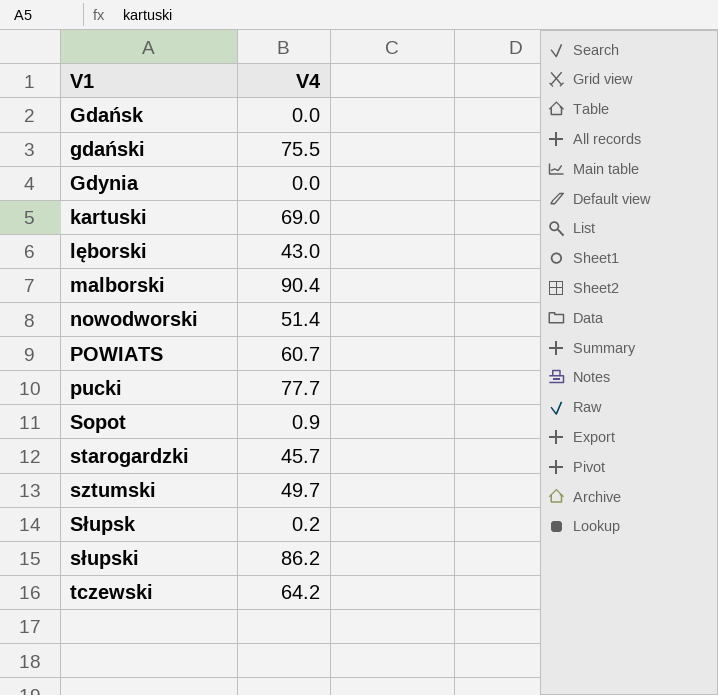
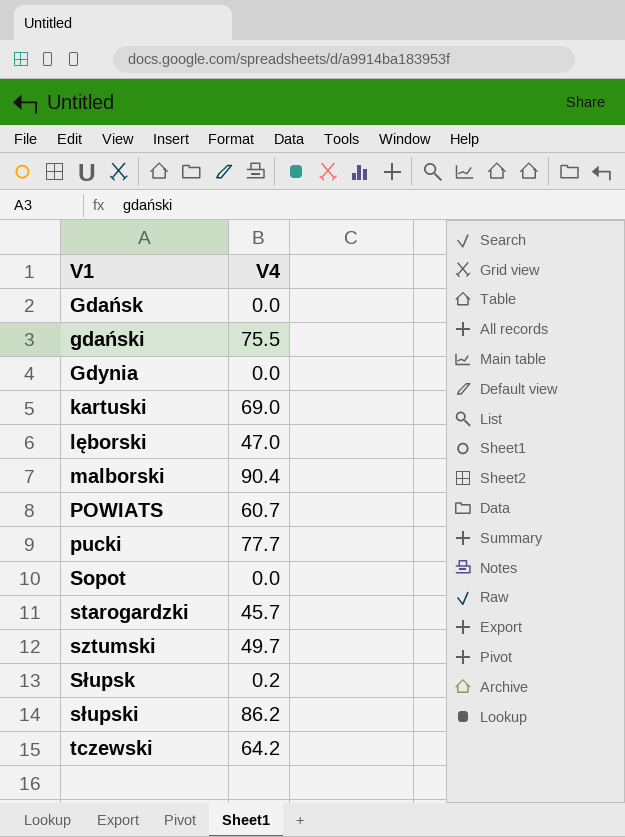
row nowodworski: 51.4 -> none
lęborski | V4: 43.0 -> 47.0
Sopot | V4: 0.9 -> 0.0

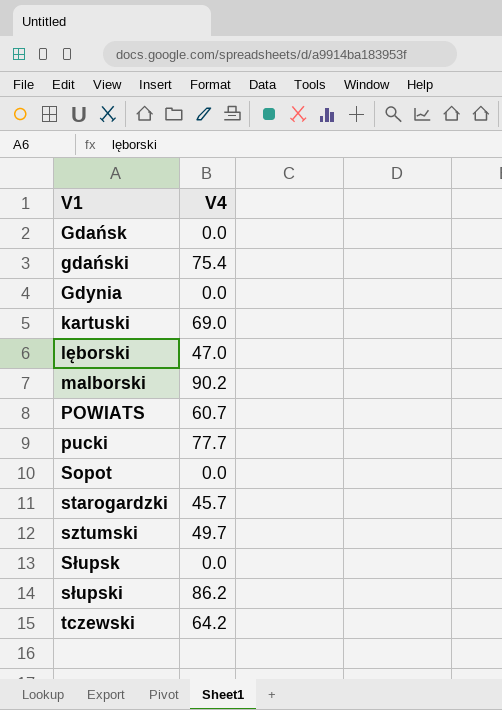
gdański | V4: 75.5 -> 75.4
malborski | V4: 90.4 -> 90.2
Słupsk | V4: 0.2 -> 0.0

